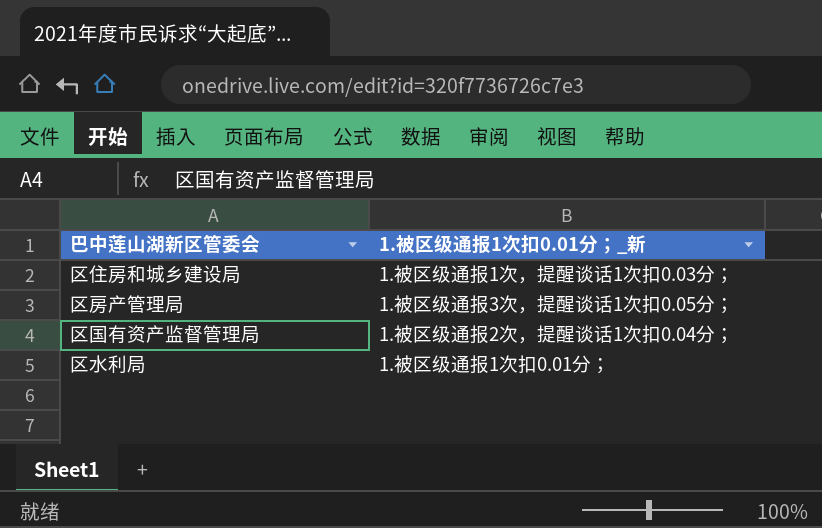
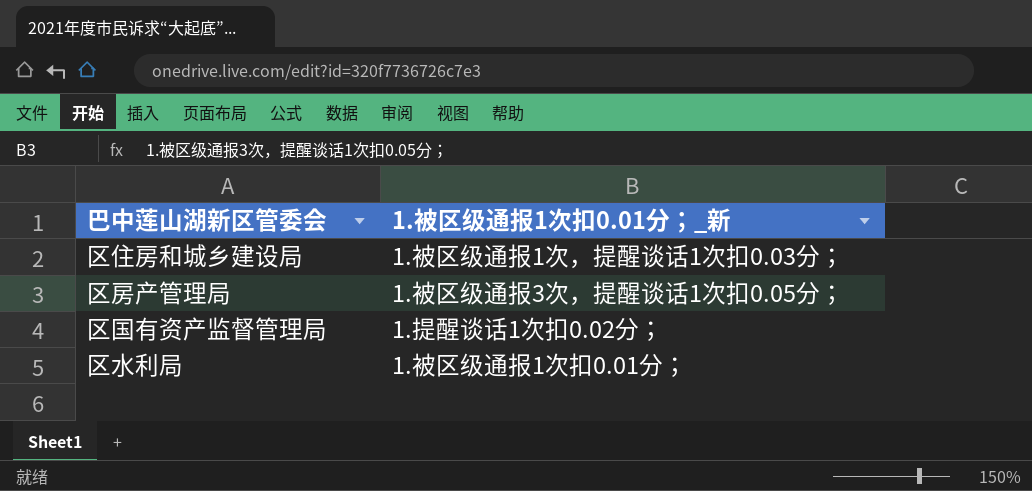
区国有资产监督管理局 | 1.被区级通报1次扣0.01分；_新: 1.被区级通报2次，提醒谈话1次扣0.04分； -> 1.提醒谈话1次扣0.02分；

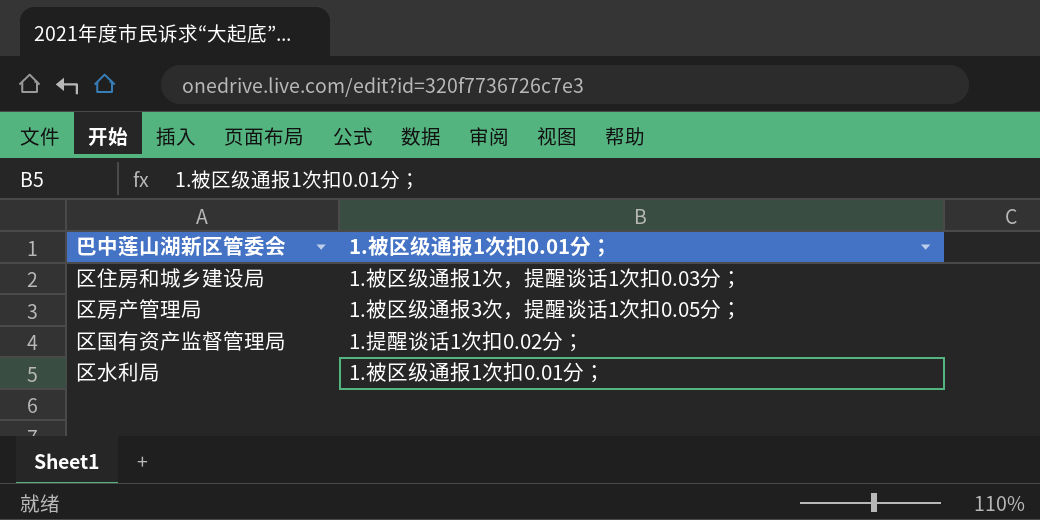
column name: 1.被区级通报1次扣0.01分；_新 -> 1.被区级通报1次扣0.01分；

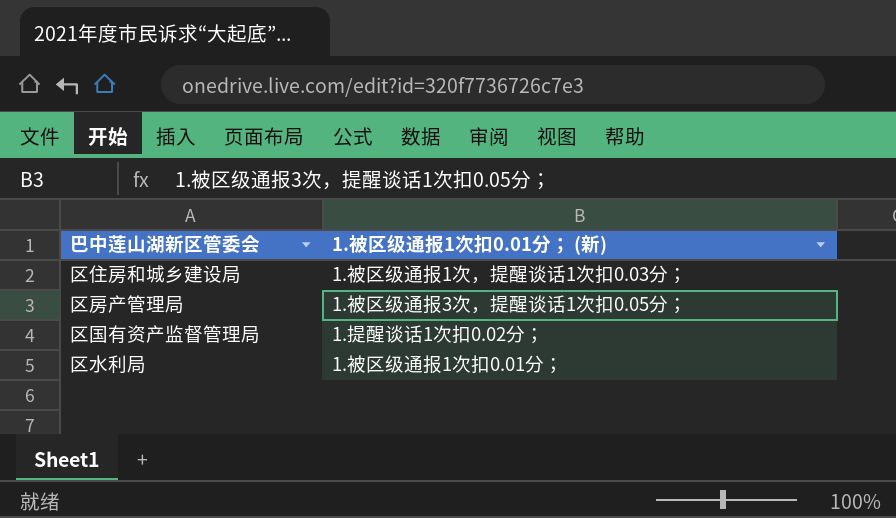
column name: 1.被区级通报1次扣0.01分； -> 1.被区级通报1次扣0.01分； (新)

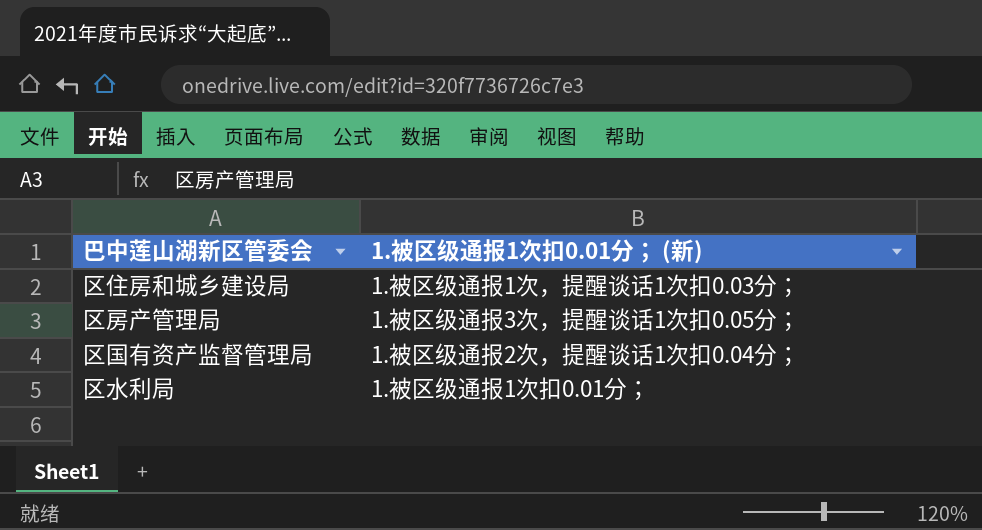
区国有资产监督管理局 | 1.被区级通报1次扣0.01分； (新): 1.提醒谈话1次扣0.02分； -> 1.被区级通报2次，提醒谈话1次扣0.04分；

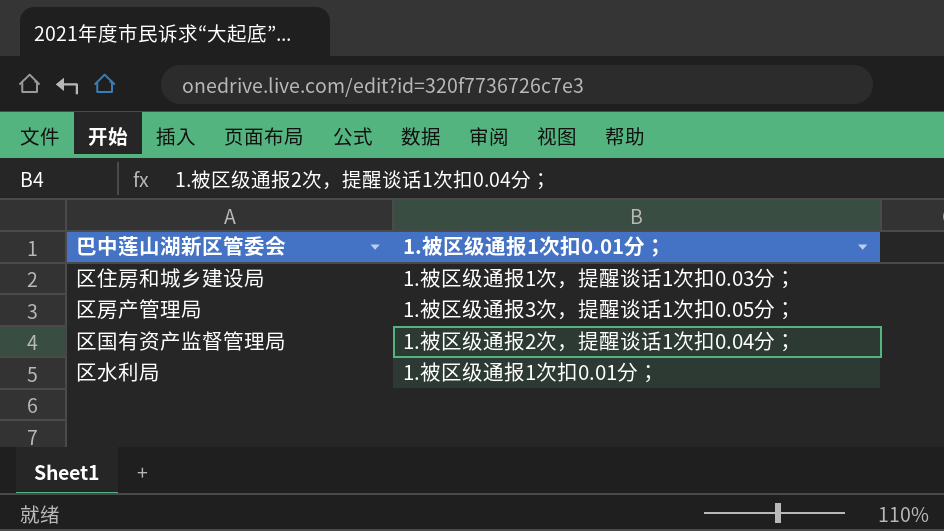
column name: 1.被区级通报1次扣0.01分； (新) -> 1.被区级通报1次扣0.01分；

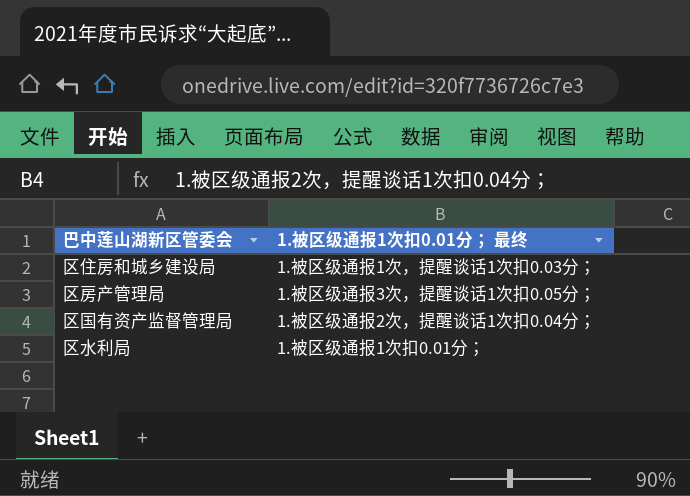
column name: 1.被区级通报1次扣0.01分； -> 1.被区级通报1次扣0.01分； 最终

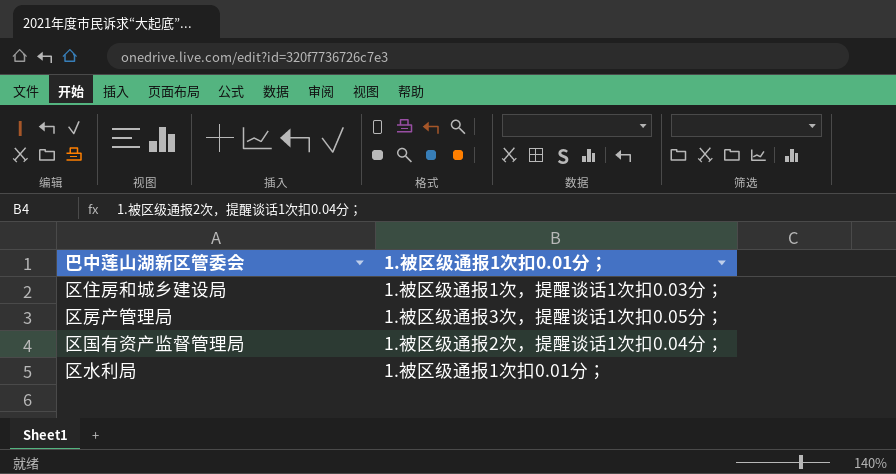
column name: 1.被区级通报1次扣0.01分； 最终 -> 1.被区级通报1次扣0.01分；

